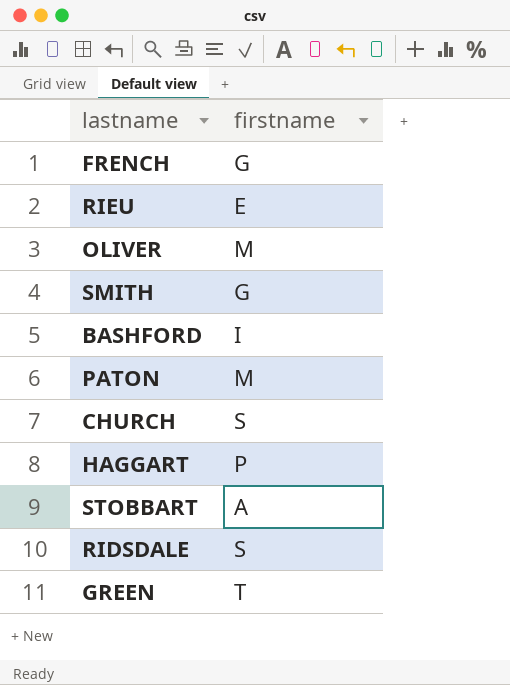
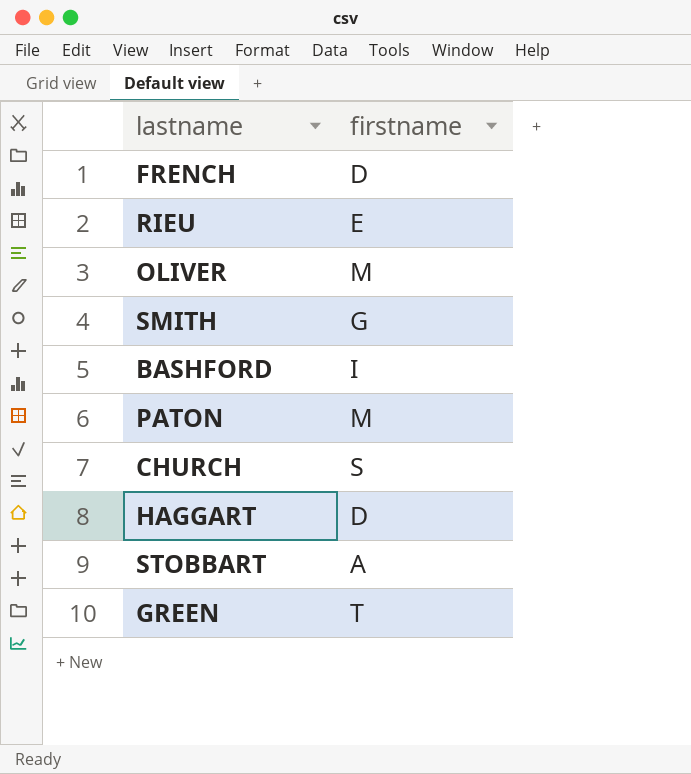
row RIDSDALE: S -> none
FRENCH | firstname: G -> D
HAGGART | firstname: P -> D

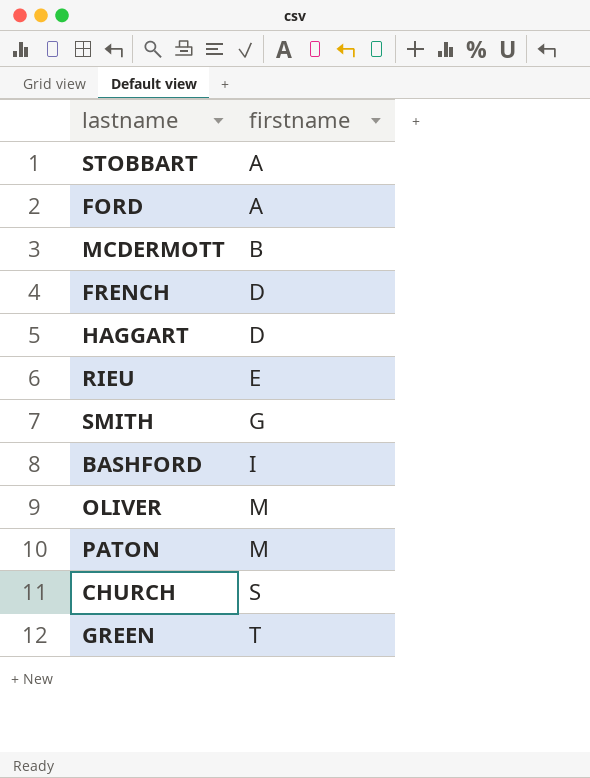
row order: none -> firstname ascending
row FORD: none -> A
row MCDERMOTT: none -> B

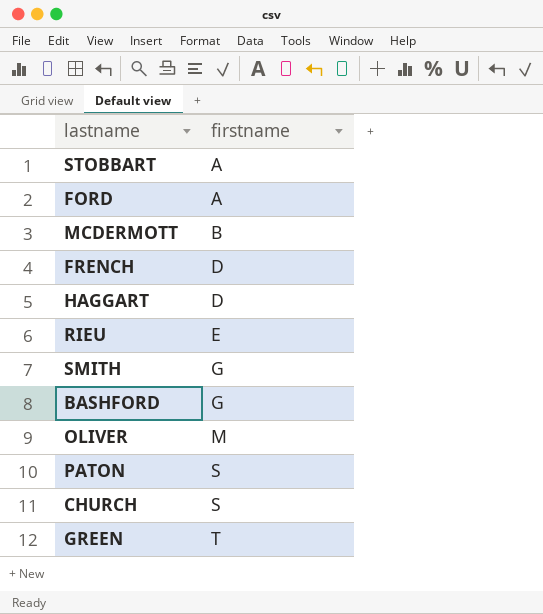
BASHFORD | firstname: I -> G
PATON | firstname: M -> S

